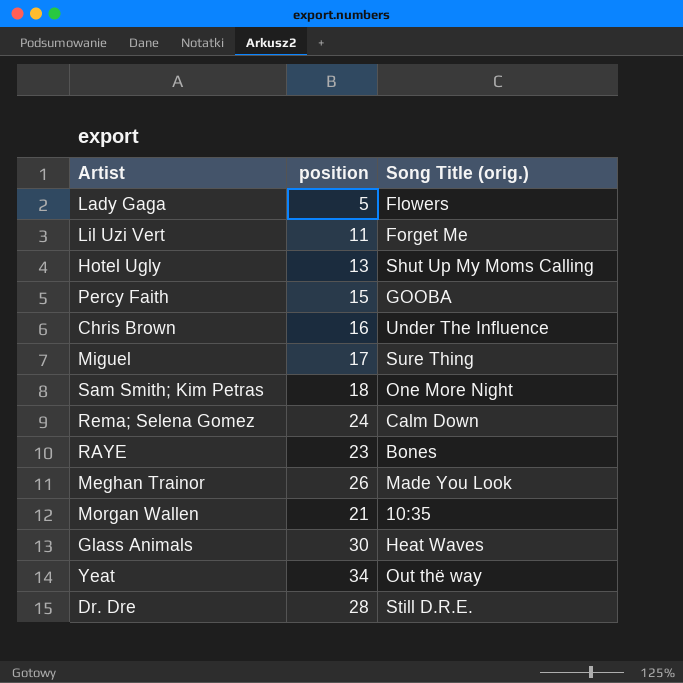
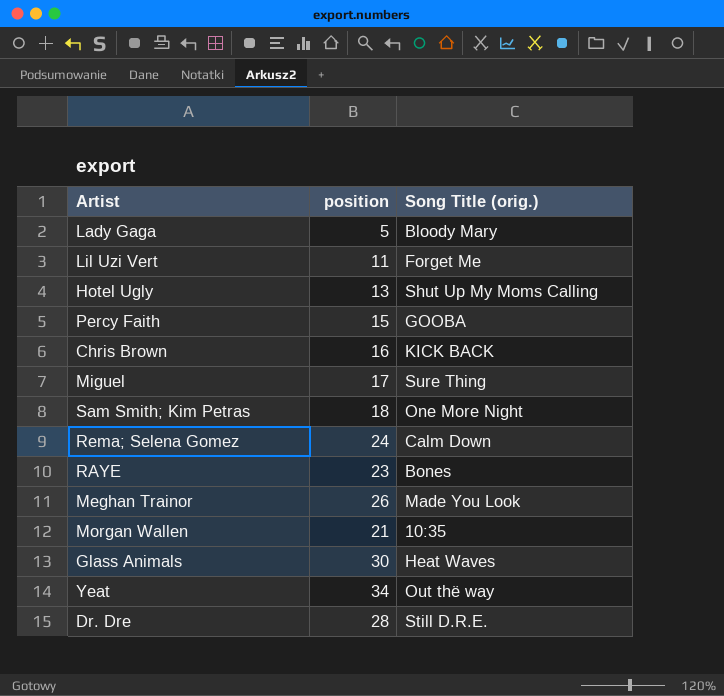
Lady Gaga | Song Title (orig.): Flowers -> Bloody Mary
Chris Brown | Song Title (orig.): Under The Influence -> KICK BACK

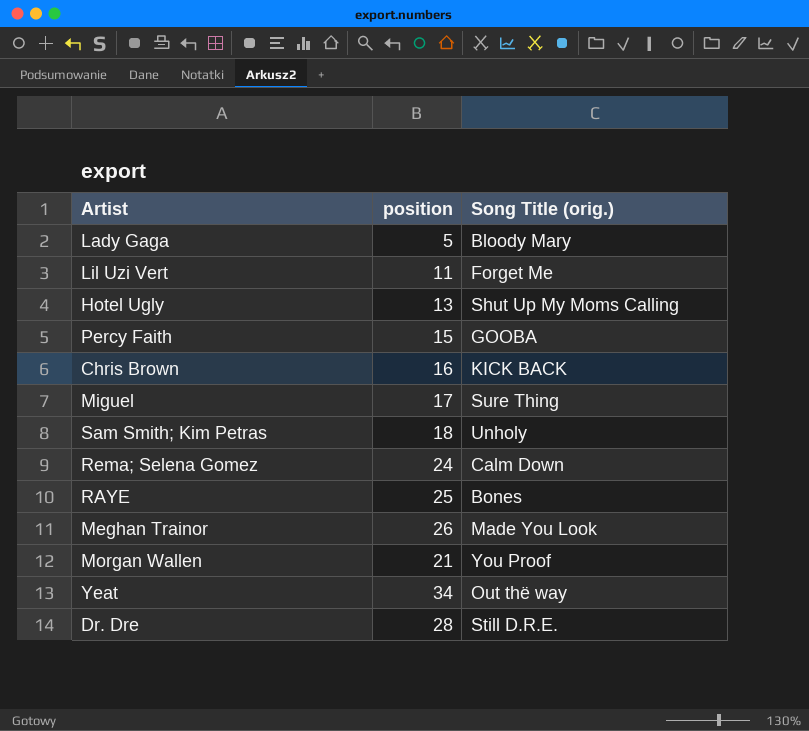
row Glass Animals: 30 | Heat Waves -> none
Sam Smith; Kim Petras | Song Title (orig.): One More Night -> Unholy
RAYE | position: 23 -> 25
Morgan Wallen | Song Title (orig.): 10:35 -> You Proof

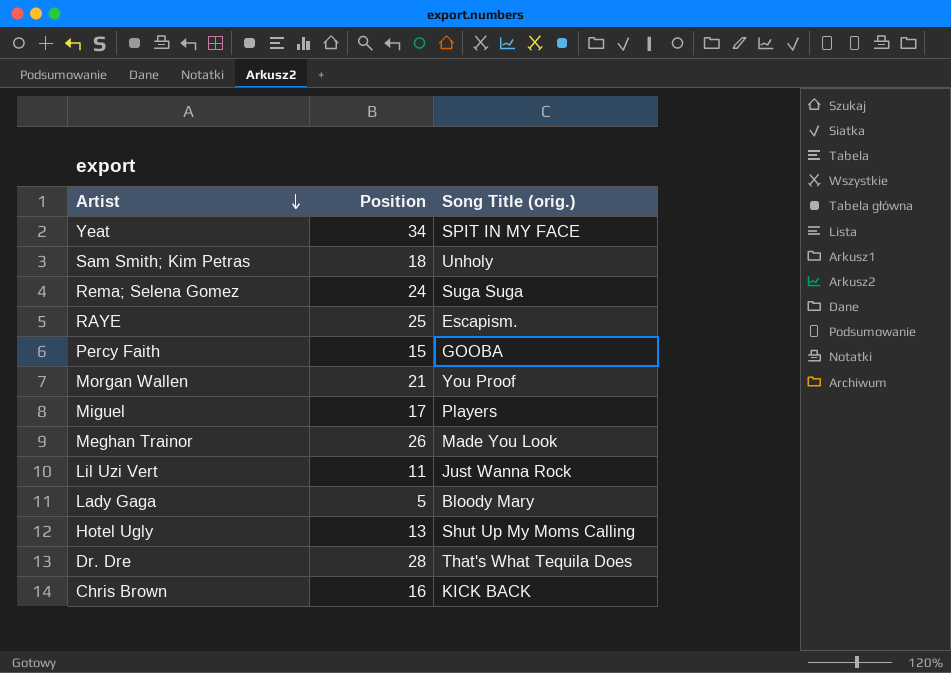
row order: none -> Artist descending
column name: position -> Position
Yeat | Song Title (orig.): Out thë way -> SPIT IN MY FACE
Rema; Selena Gomez | Song Title (orig.): Calm Down -> Suga Suga
RAYE | Song Title (orig.): Bones -> Escapism.
Miguel | Song Title (orig.): Sure Thing -> Players
Lil Uzi Vert | Song Title (orig.): Forget Me -> Just Wanna Rock
Dr. Dre | Song Title (orig.): Still D.R.E. -> That's What Tequila Does

